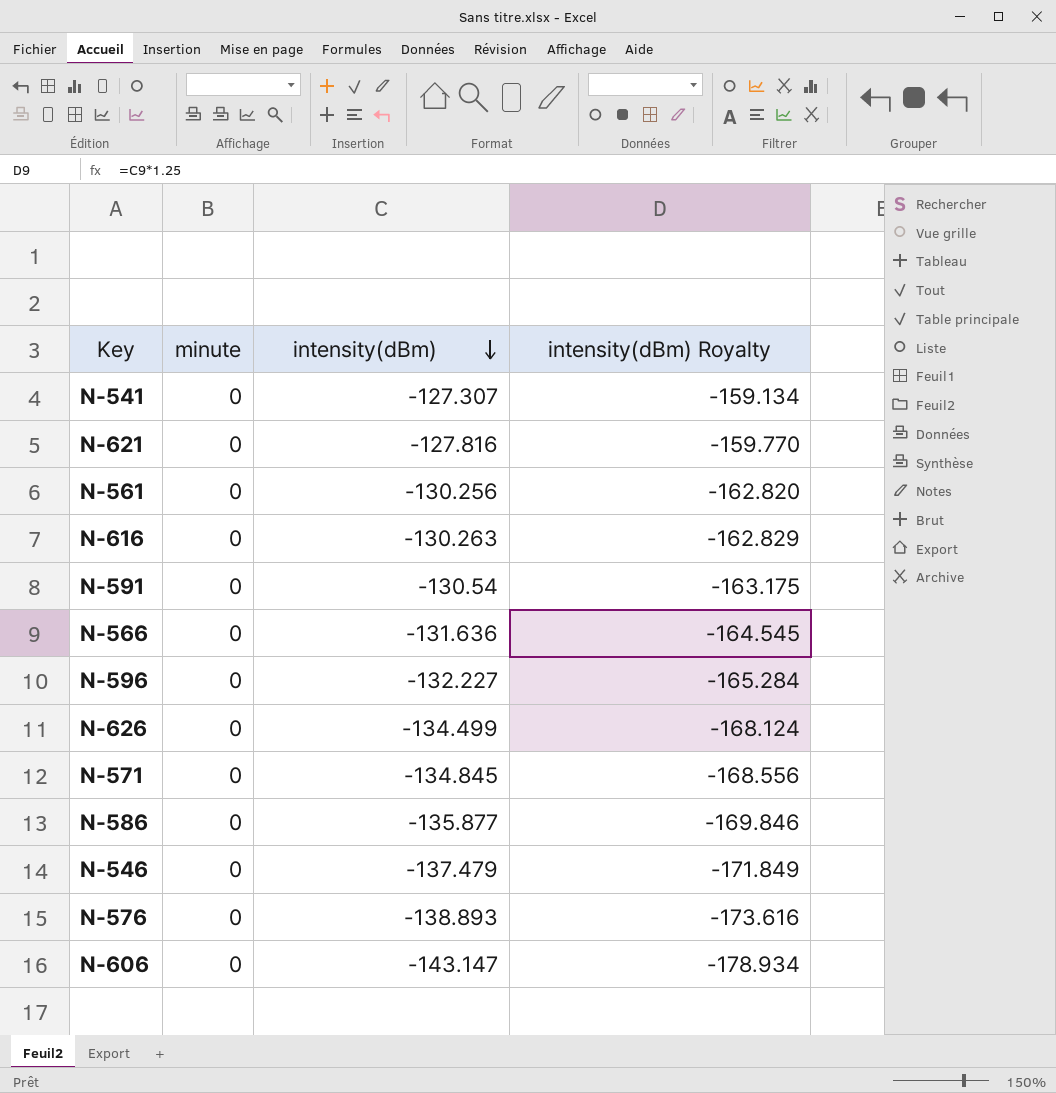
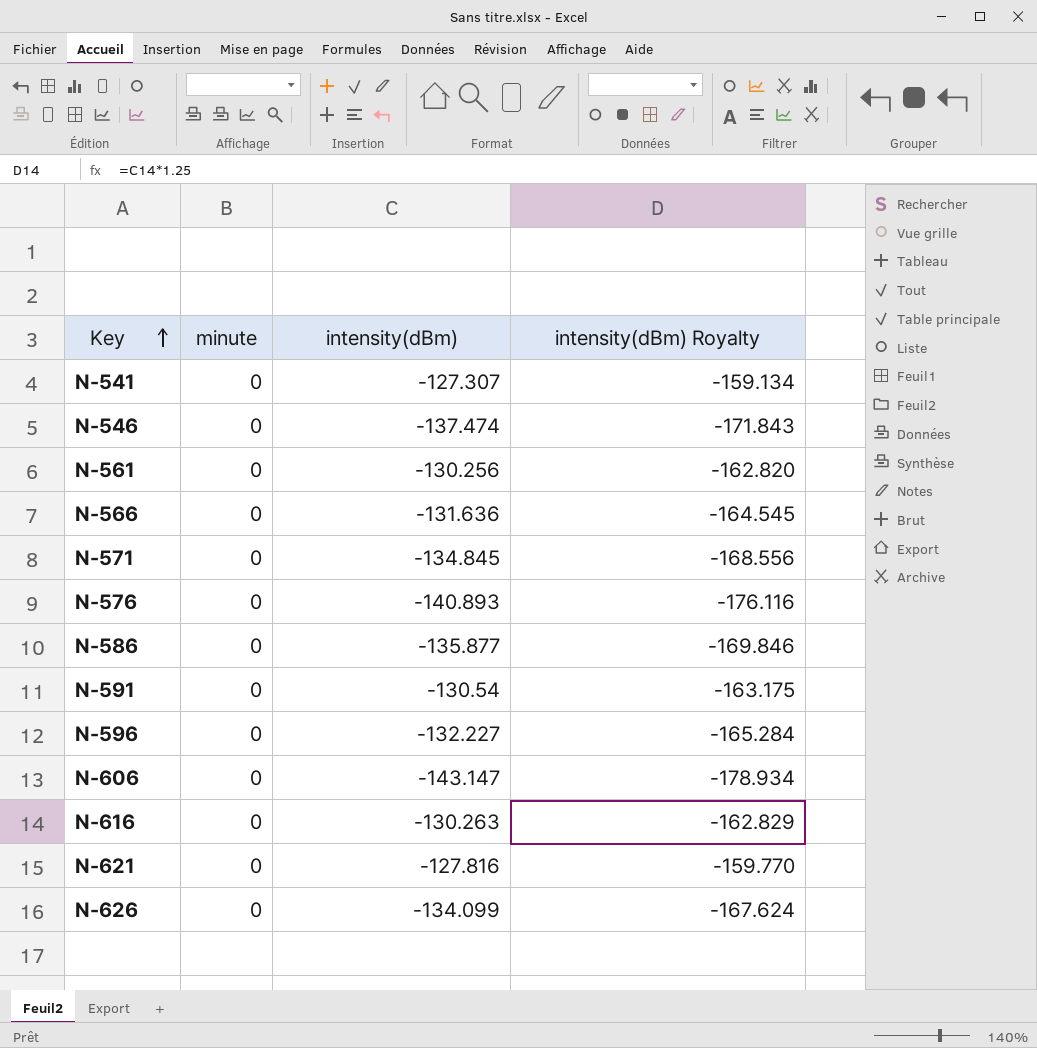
row order: intensity(dBm) descending -> Key ascending
N-546 | intensity(dBm): -137.479 -> -137.474
N-546 | intensity(dBm) Royalty: -171.849 -> -171.843
N-576 | intensity(dBm): -138.893 -> -140.893
N-576 | intensity(dBm) Royalty: -173.616 -> -176.116
N-626 | intensity(dBm): -134.499 -> -134.099
N-626 | intensity(dBm) Royalty: -168.124 -> -167.624

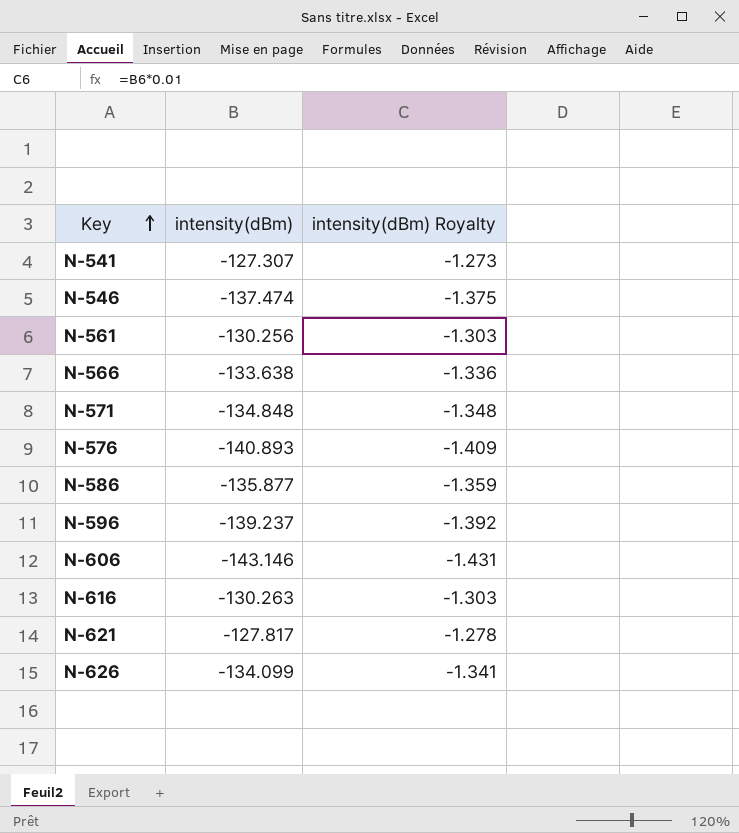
column minute | position: 2 -> none
column intensity(dBm) Royalty | formula: [intensity(dBm)] * 1.25 -> [intensity(dBm)] * 0.01
row N-591: 0 | -130.54 | -163.175 -> none
N-566 | intensity(dBm): -131.636 -> -133.638
N-571 | intensity(dBm): -134.845 -> -134.848
N-596 | intensity(dBm): -132.227 -> -139.237
N-606 | intensity(dBm): -143.147 -> -143.146
N-621 | intensity(dBm): -127.816 -> -127.817

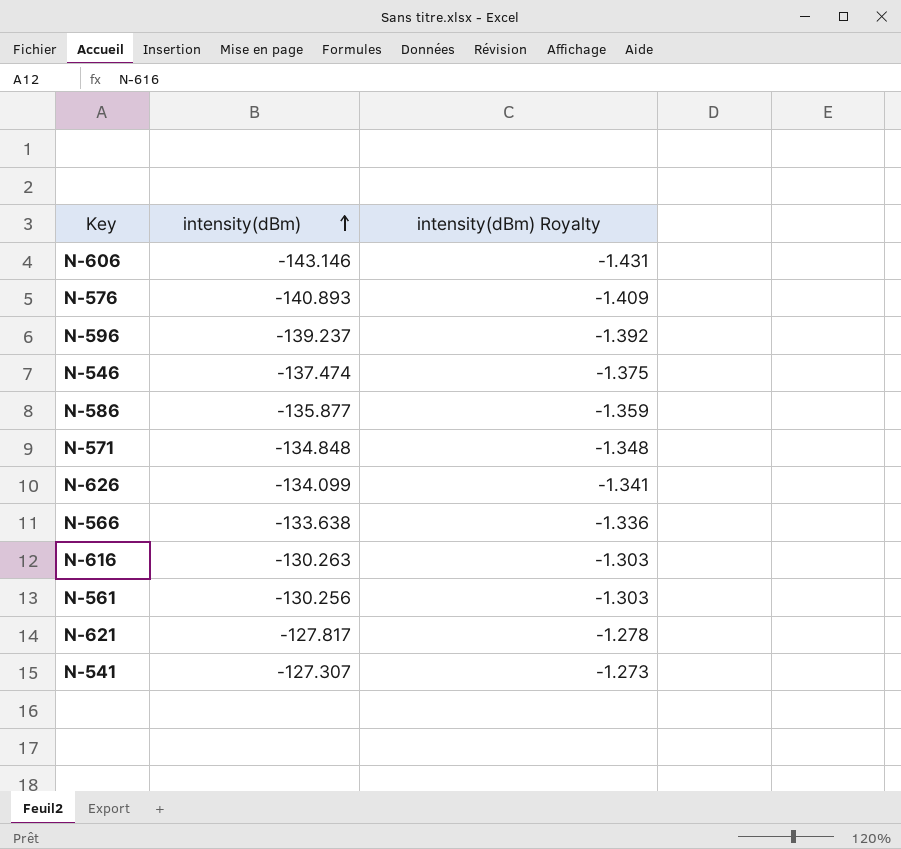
row order: Key ascending -> intensity(dBm) ascending

